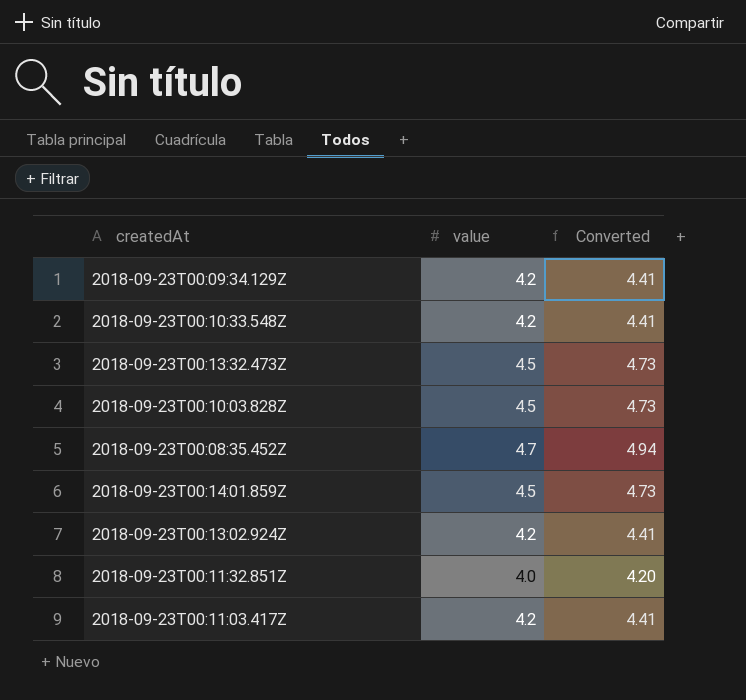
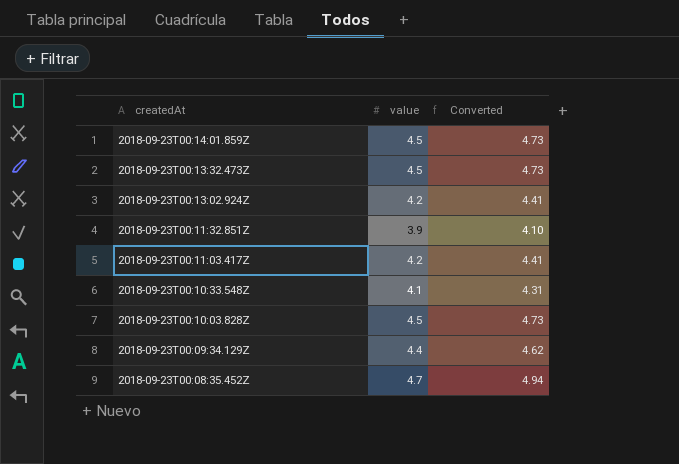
row order: none -> createdAt descending
2018-09-23T00:11:32.851Z | value: 4.0 -> 3.9
2018-09-23T00:11:32.851Z | Converted: 4.20 -> 4.10
2018-09-23T00:10:33.548Z | value: 4.2 -> 4.1
2018-09-23T00:10:33.548Z | Converted: 4.41 -> 4.31
2018-09-23T00:09:34.129Z | value: 4.2 -> 4.4
2018-09-23T00:09:34.129Z | Converted: 4.41 -> 4.62

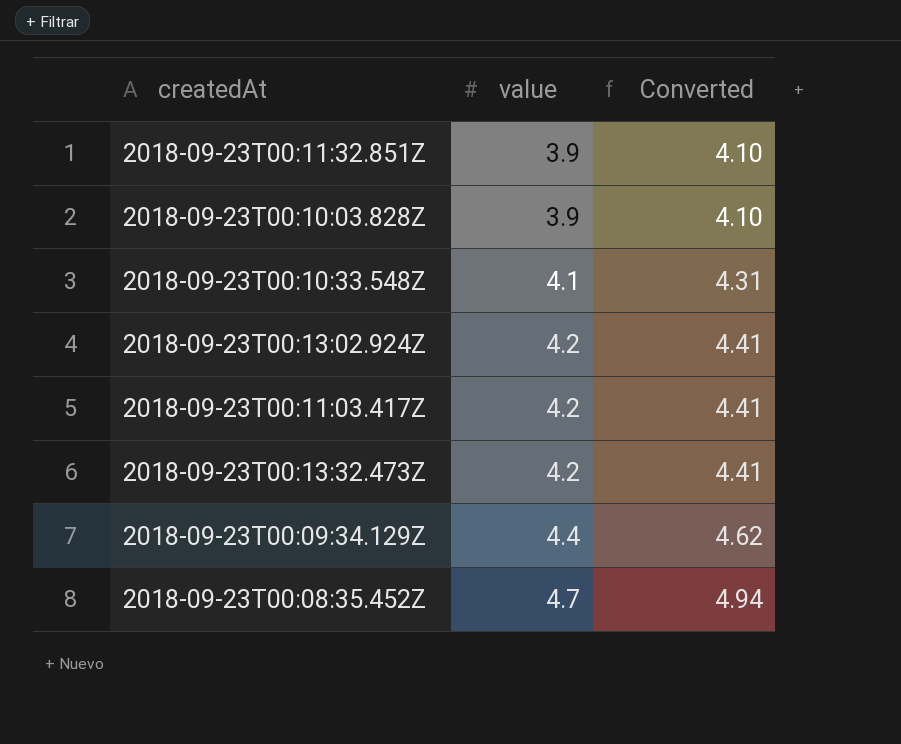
row order: createdAt descending -> value ascending
row 2018-09-23T00:14:01.859Z: 4.5 | 4.73 -> none
2018-09-23T00:10:03.828Z | value: 4.5 -> 3.9
2018-09-23T00:10:03.828Z | Converted: 4.73 -> 4.10
2018-09-23T00:13:32.473Z | value: 4.5 -> 4.2
2018-09-23T00:13:32.473Z | Converted: 4.73 -> 4.41

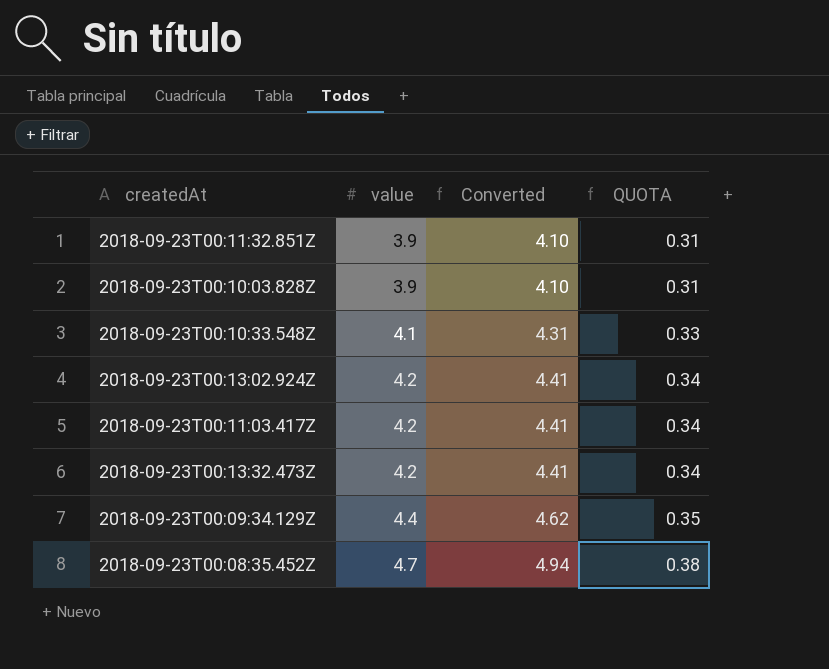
column QUOTA | formula: none -> [value] * 0.08

